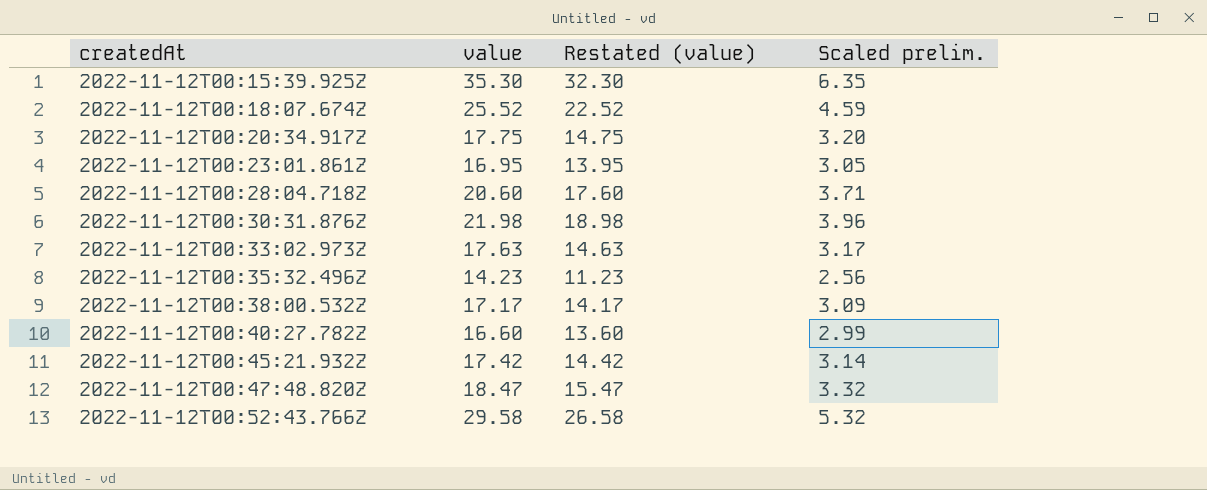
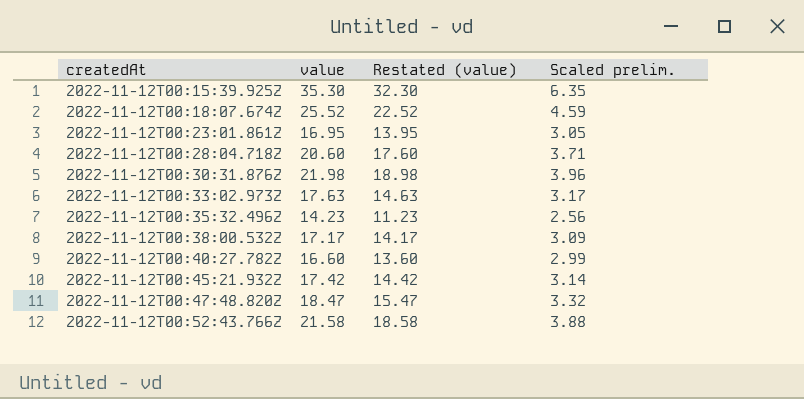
row 2022-11-12T00:20:34.917Z: 17.75 | 14.75 | 3.20 -> none
2022-11-12T00:52:43.766Z | value: 29.58 -> 21.58
2022-11-12T00:52:43.766Z | Restated (value): 26.58 -> 18.58
2022-11-12T00:52:43.766Z | Scaled prelim.: 5.32 -> 3.88

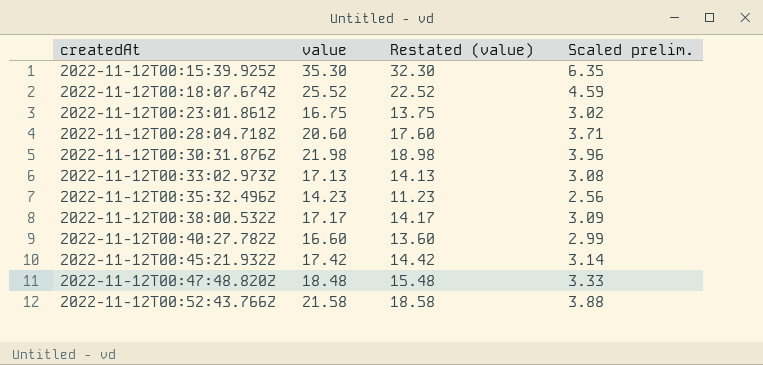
2022-11-12T00:23:01.861Z | value: 16.95 -> 16.75
2022-11-12T00:23:01.861Z | Restated (value): 13.95 -> 13.75
2022-11-12T00:23:01.861Z | Scaled prelim.: 3.05 -> 3.02
2022-11-12T00:33:02.973Z | value: 17.63 -> 17.13
2022-11-12T00:33:02.973Z | Restated (value): 14.63 -> 14.13
2022-11-12T00:33:02.973Z | Scaled prelim.: 3.17 -> 3.08
2022-11-12T00:47:48.820Z | value: 18.47 -> 18.48
2022-11-12T00:47:48.820Z | Restated (value): 15.47 -> 15.48
2022-11-12T00:47:48.820Z | Scaled prelim.: 3.32 -> 3.33

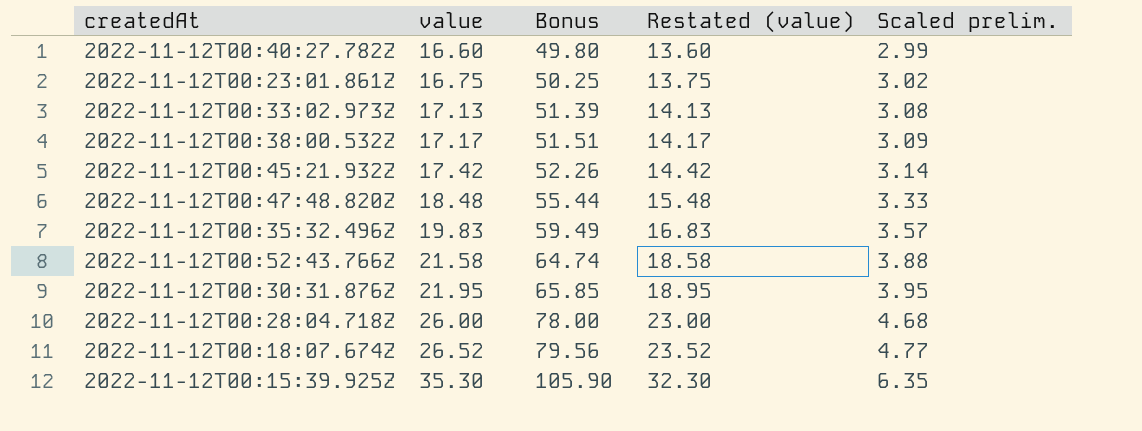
row order: createdAt ascending -> value ascending
column Bonus | formula: none -> [value] * 3
2022-11-12T00:35:32.496Z | value: 14.23 -> 19.83
2022-11-12T00:35:32.496Z | Restated (value): 11.23 -> 16.83
2022-11-12T00:35:32.496Z | Scaled prelim.: 2.56 -> 3.57
2022-11-12T00:30:31.876Z | value: 21.98 -> 21.95
2022-11-12T00:30:31.876Z | Restated (value): 18.98 -> 18.95
2022-11-12T00:30:31.876Z | Scaled prelim.: 3.96 -> 3.95
2022-11-12T00:28:04.718Z | value: 20.60 -> 26.00
2022-11-12T00:28:04.718Z | Restated (value): 17.60 -> 23.00
2022-11-12T00:28:04.718Z | Scaled prelim.: 3.71 -> 4.68
2022-11-12T00:18:07.674Z | value: 25.52 -> 26.52
2022-11-12T00:18:07.674Z | Restated (value): 22.52 -> 23.52
2022-11-12T00:18:07.674Z | Scaled prelim.: 4.59 -> 4.77

